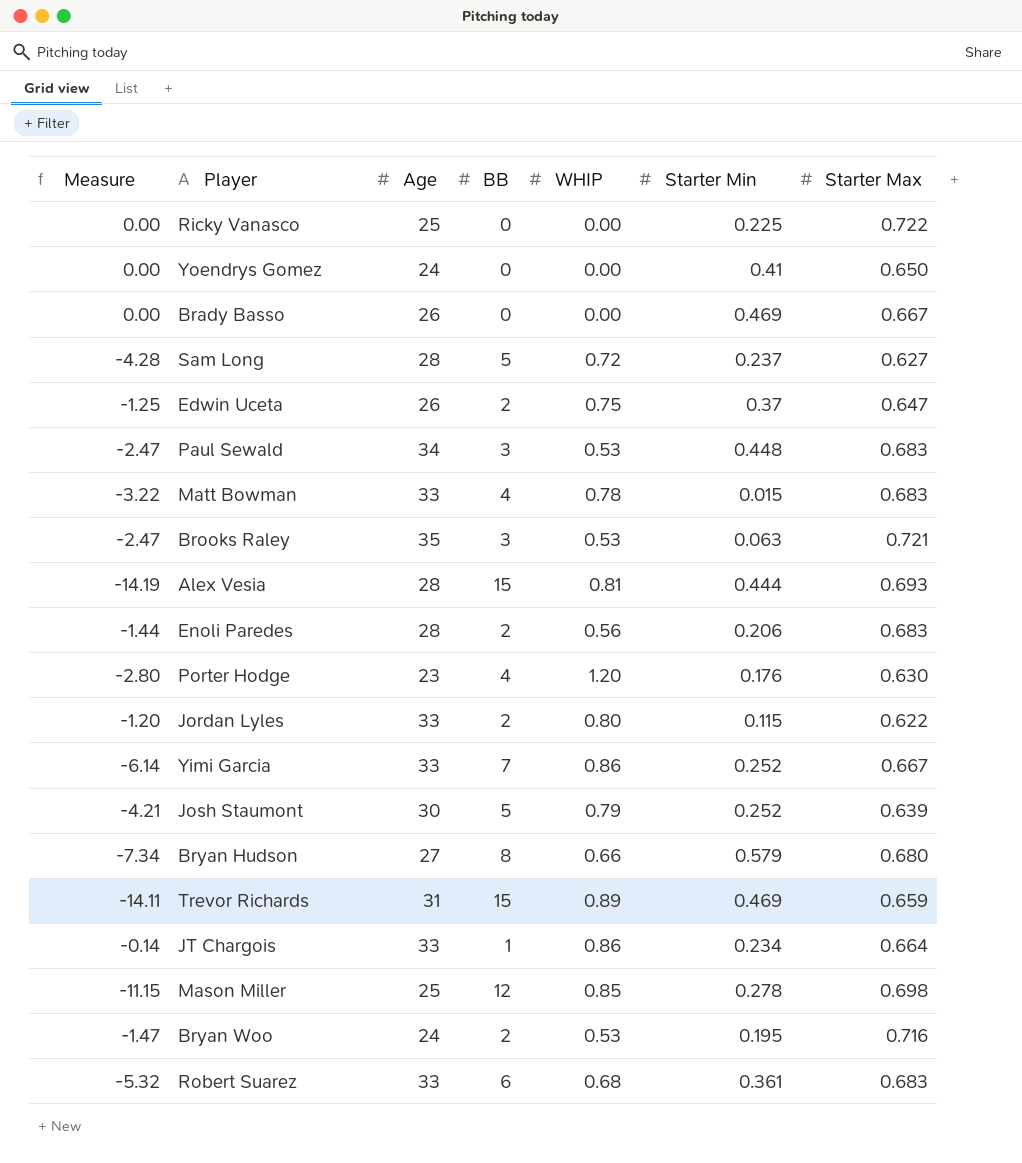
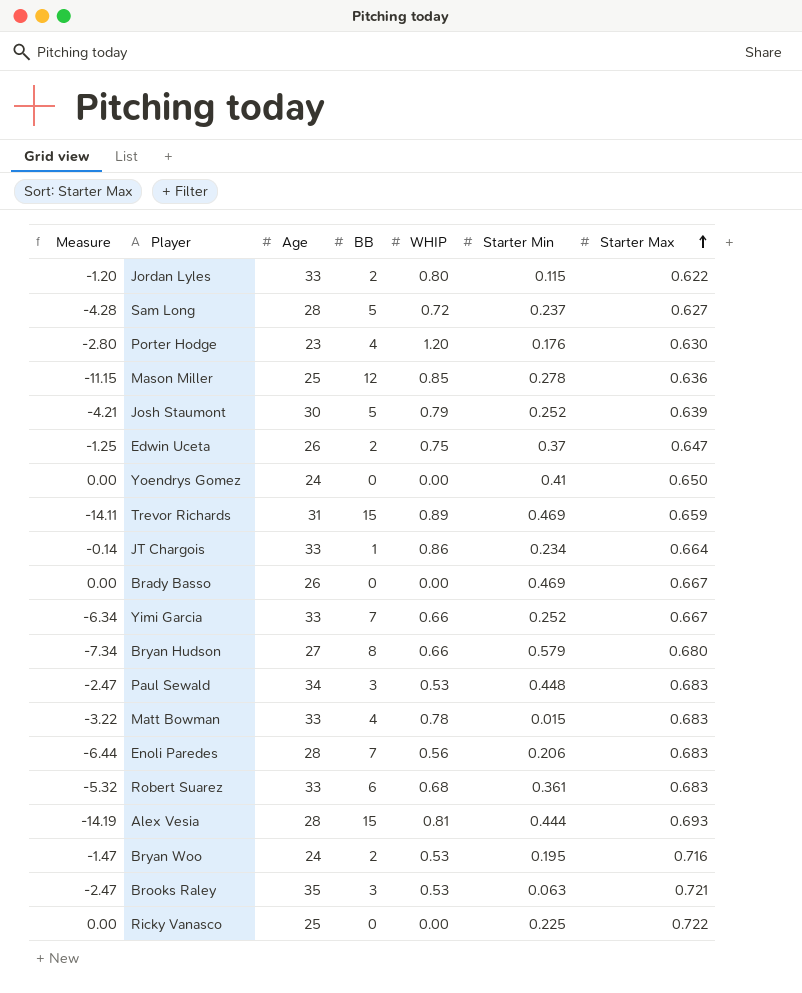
row order: none -> Starter Max ascending
Mason Miller | Starter Max: 0.698 -> 0.636
Yimi Garcia | Measure: -6.14 -> -6.34
Yimi Garcia | WHIP: 0.86 -> 0.66
Enoli Paredes | Measure: -1.44 -> -6.44
Enoli Paredes | BB: 2 -> 7

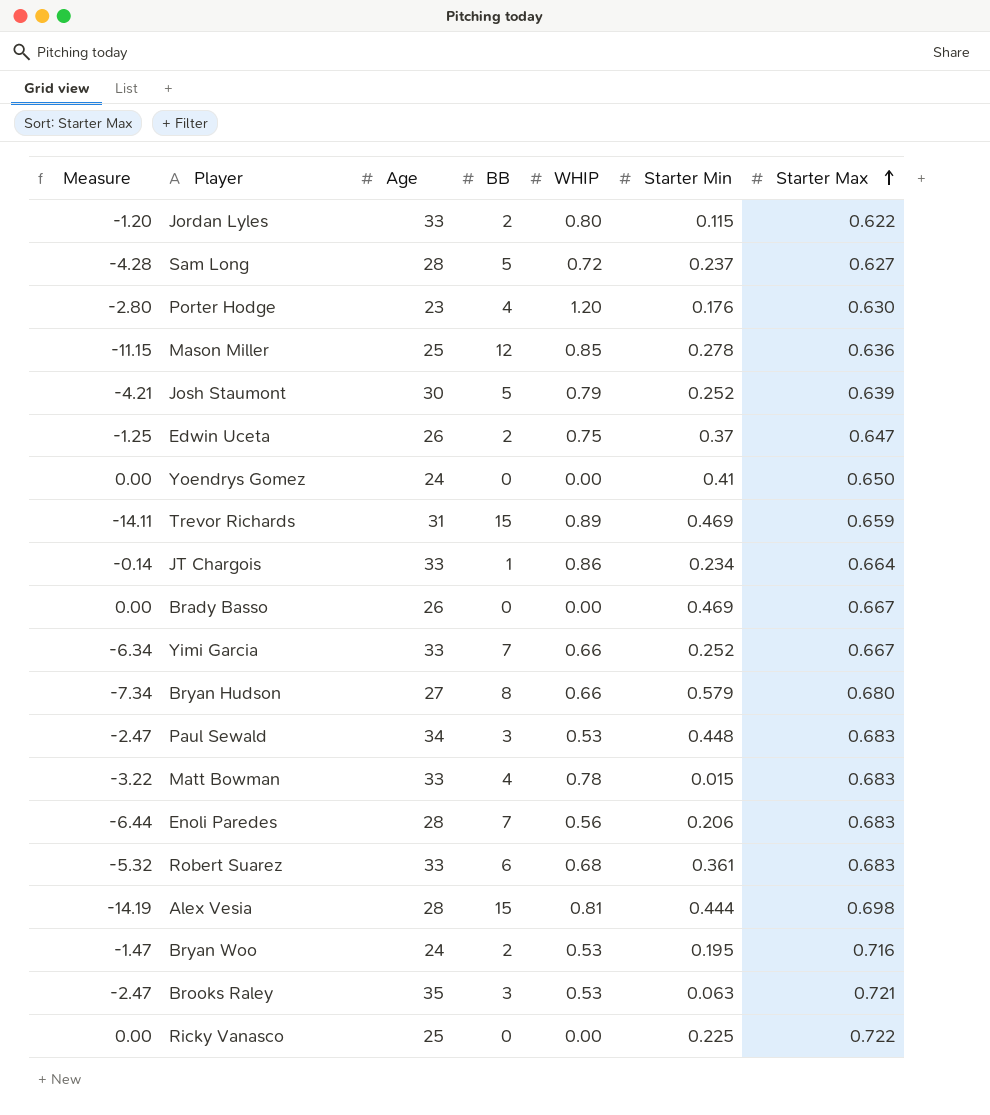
Alex Vesia | Starter Max: 0.693 -> 0.698

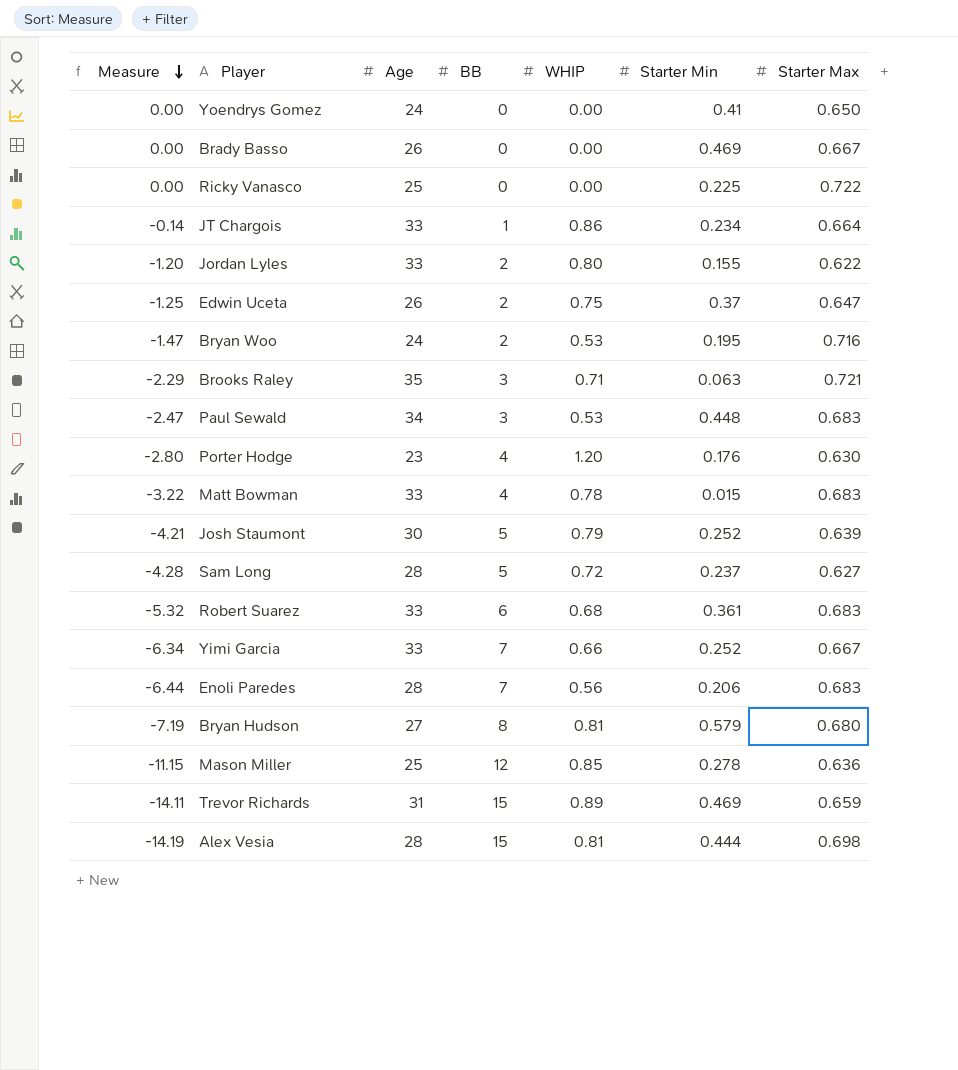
row order: Starter Max ascending -> Measure descending
Jordan Lyles | Starter Min: 0.115 -> 0.155
Brooks Raley | Measure: -2.47 -> -2.29
Brooks Raley | WHIP: 0.53 -> 0.71
Bryan Hudson | Measure: -7.34 -> -7.19
Bryan Hudson | WHIP: 0.66 -> 0.81

